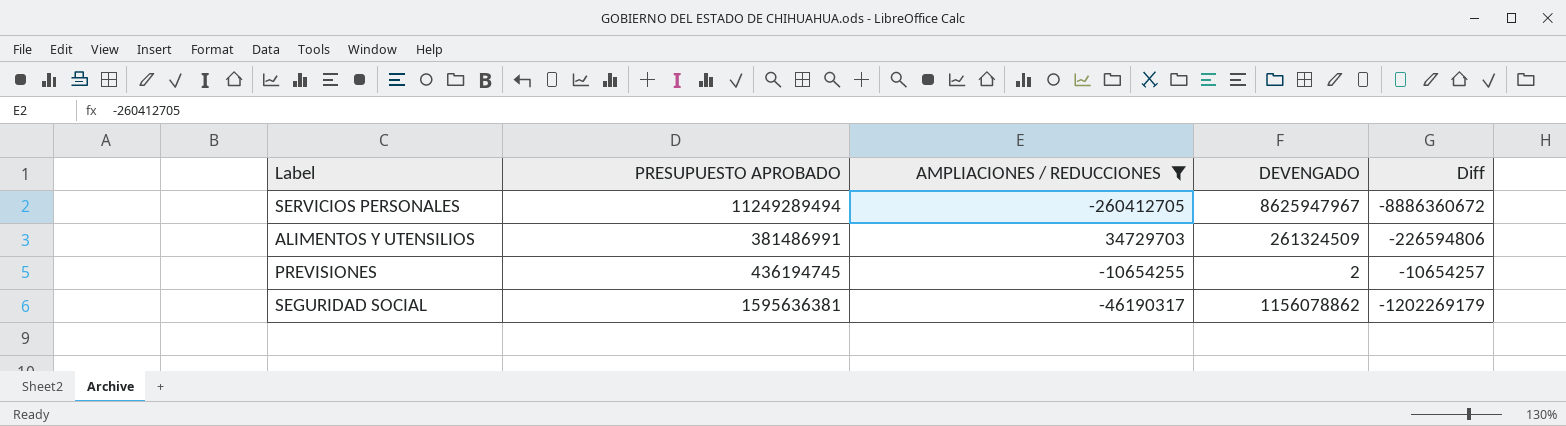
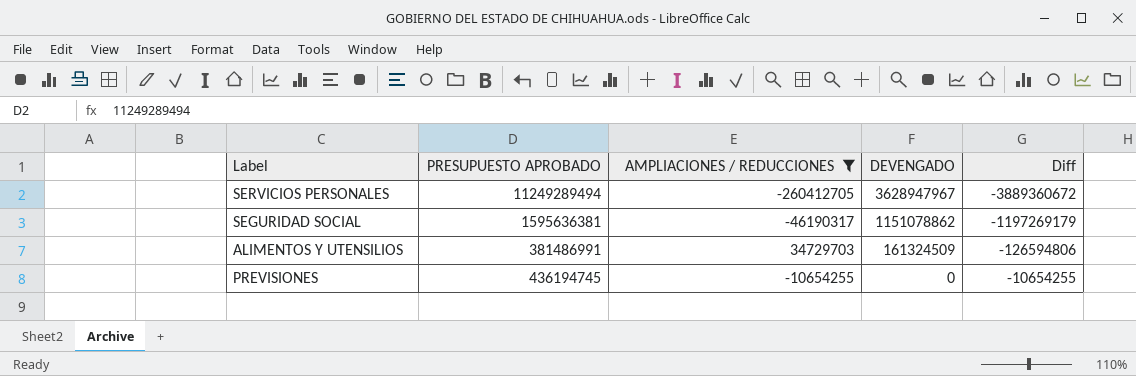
row order: none -> DEVENGADO descending
SERVICIOS PERSONALES | DEVENGADO: 8625947967 -> 3628947967
SERVICIOS PERSONALES | Diff: -8886360672 -> -3889360672
SEGURIDAD SOCIAL | DEVENGADO: 1156078862 -> 1151078862
SEGURIDAD SOCIAL | Diff: -1202269179 -> -1197269179
ALIMENTOS Y UTENSILIOS | DEVENGADO: 261324509 -> 161324509
ALIMENTOS Y UTENSILIOS | Diff: -226594806 -> -126594806
PREVISIONES | DEVENGADO: 2 -> 0
PREVISIONES | Diff: -10654257 -> -10654255

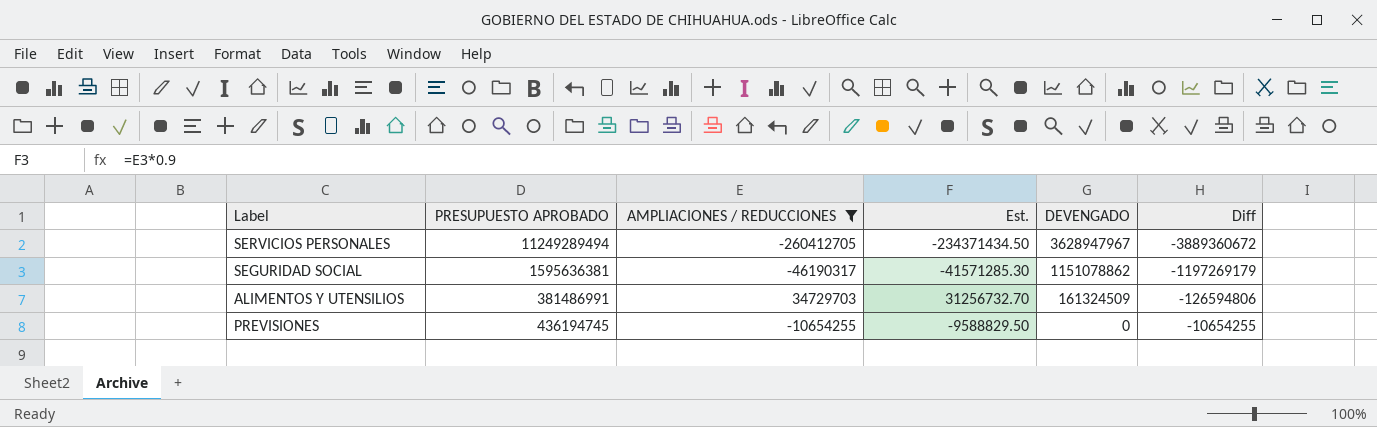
column Est. | formula: none -> [AMPLIACIONES / REDUCCIONES] * 0.9

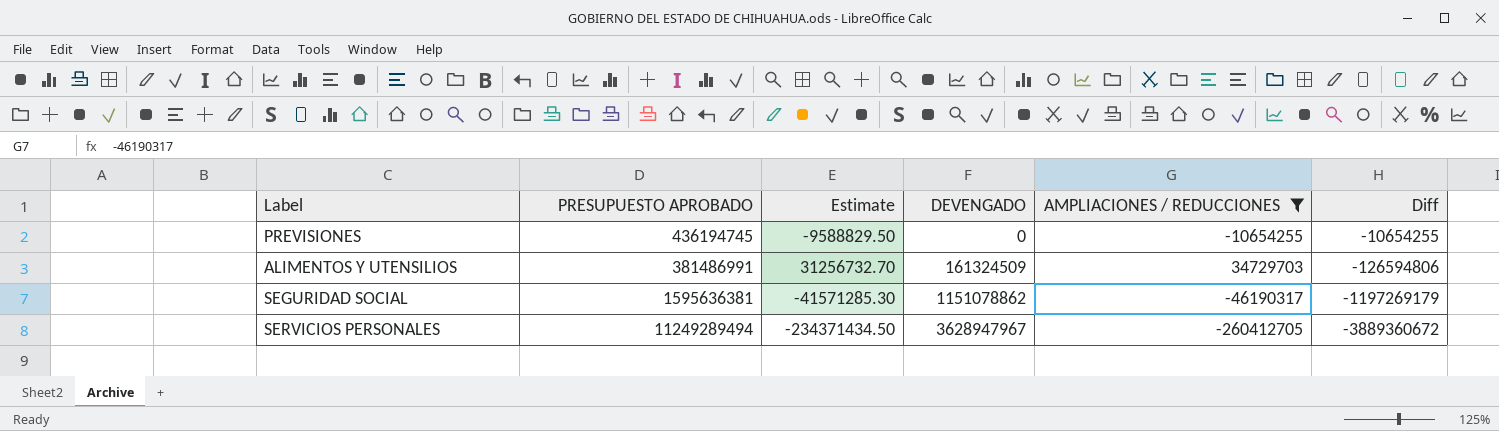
row order: DEVENGADO descending -> DEVENGADO ascending
column name: Est. -> Estimate
column AMPLIACIONES / REDUCCIONES | position: 3 -> 5

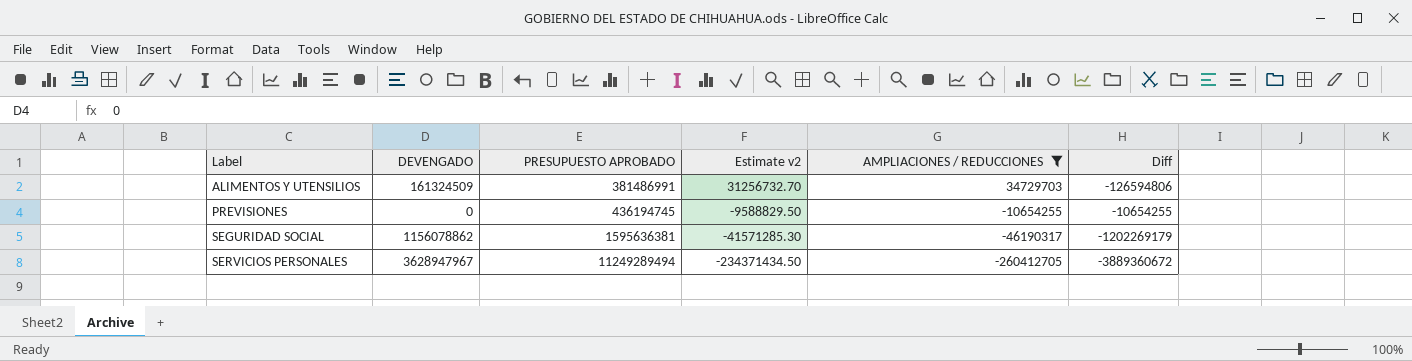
row order: DEVENGADO ascending -> Label ascending
column DEVENGADO | position: 4 -> 2
column name: Estimate -> Estimate v2
SEGURIDAD SOCIAL | DEVENGADO: 1151078862 -> 1156078862
SEGURIDAD SOCIAL | Diff: -1197269179 -> -1202269179

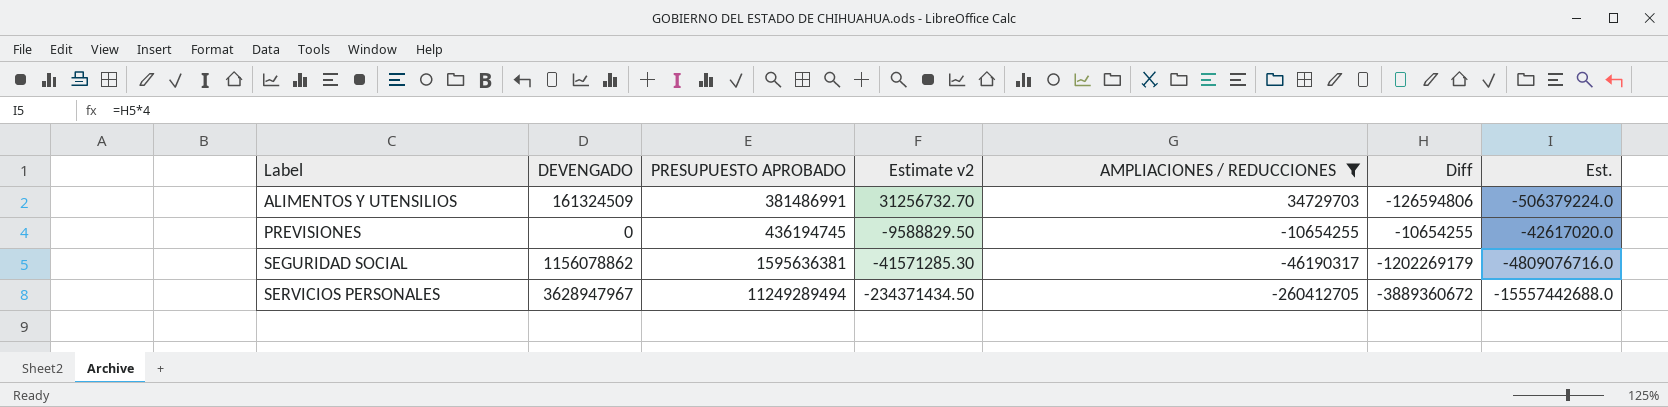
column Est. | formula: none -> [Diff] * 4

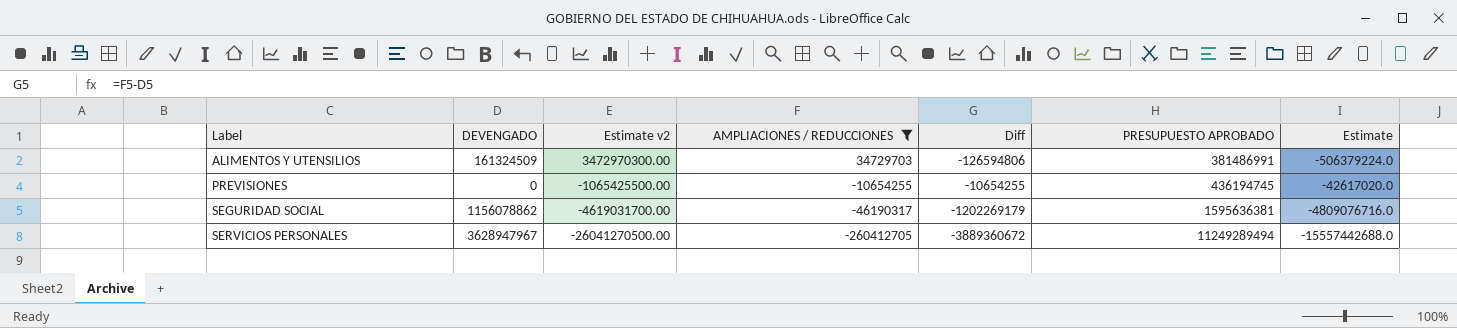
column Estimate v2 | formula: [AMPLIACIONES / REDUCCIONES] * 0.9 -> [AMPLIACIONES / REDUCCIONES] * 100
column PRESUPUESTO APROBADO | position: 3 -> 6
column name: Est. -> Estimate

